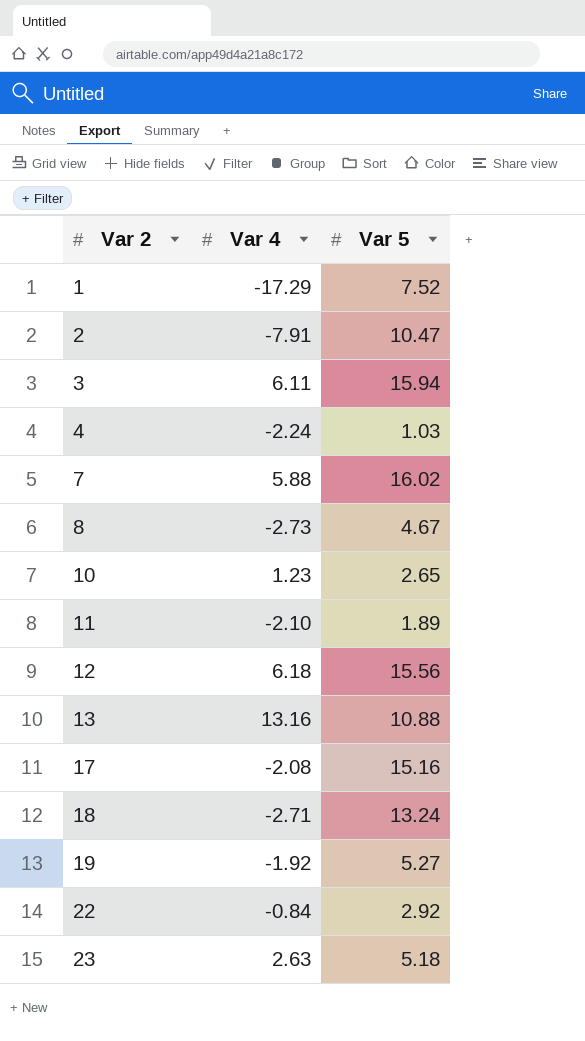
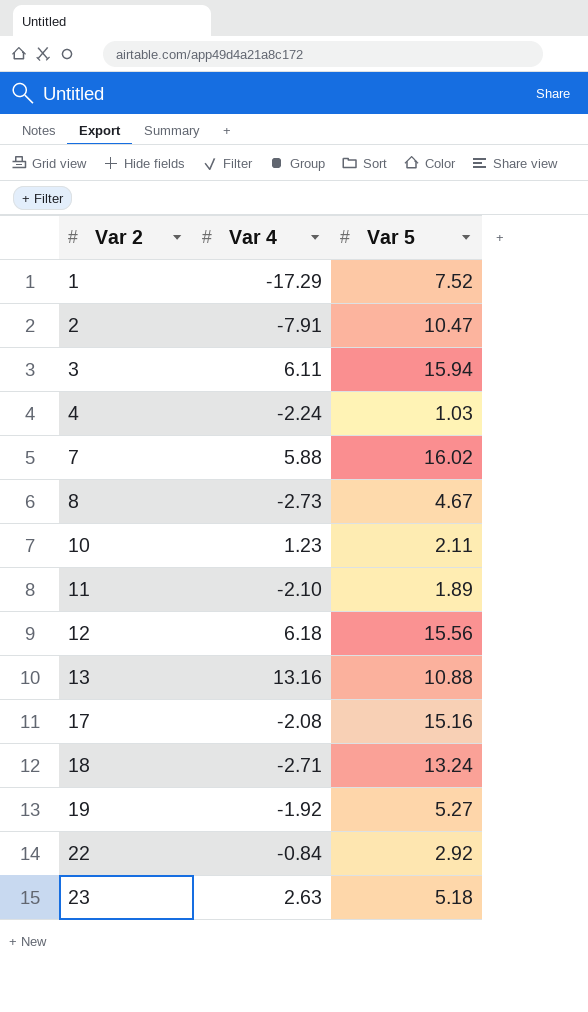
10 | Var 5: 2.65 -> 2.11

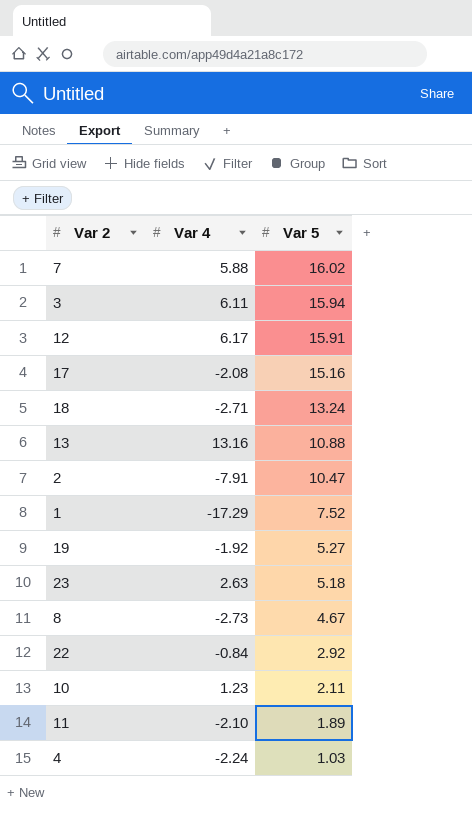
row order: Var 2 ascending -> Var 5 descending
12 | Var 4: 6.18 -> 6.17
12 | Var 5: 15.56 -> 15.91

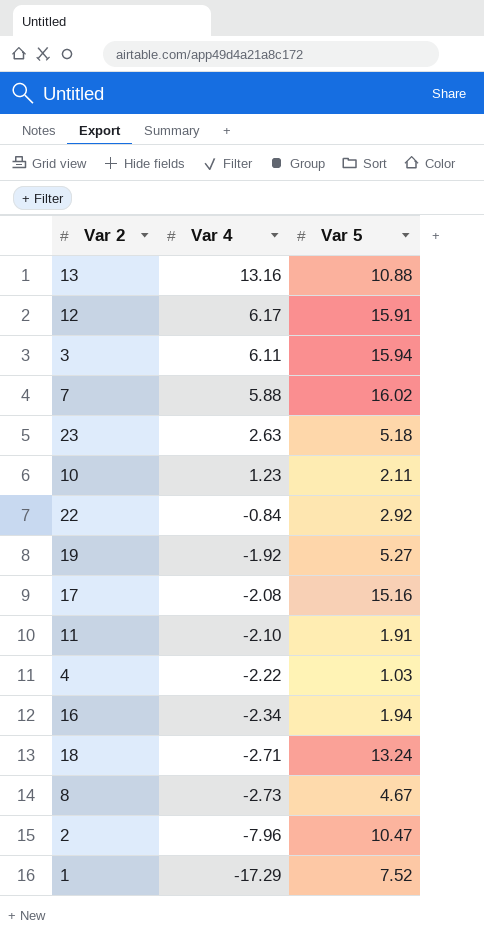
row order: Var 5 descending -> Var 4 descending
11 | Var 5: 1.89 -> 1.91
4 | Var 4: -2.24 -> -2.22
row 16: none -> -2.34 | 1.94
2 | Var 4: -7.91 -> -7.96

